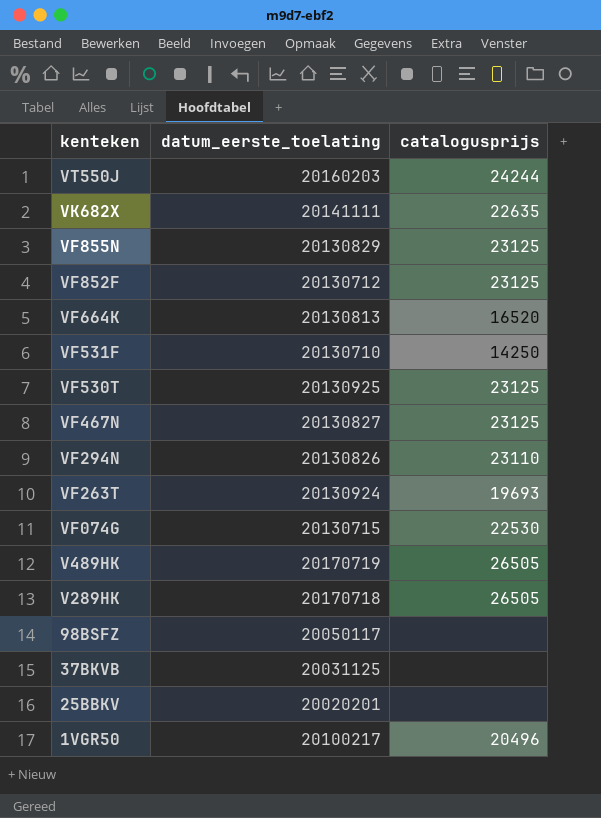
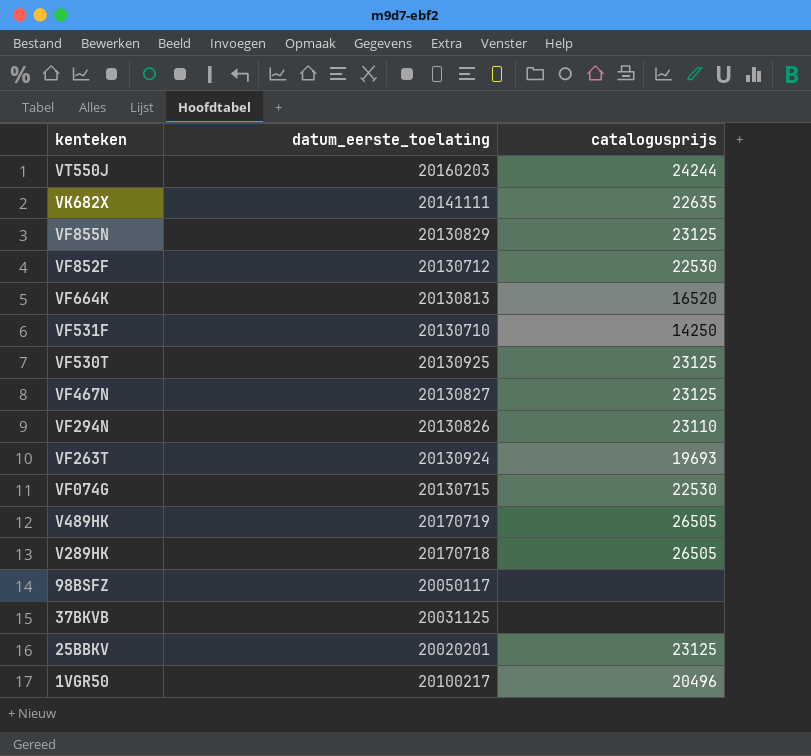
VF852F | catalogusprijs: 23125 -> 22530
25BBKV | catalogusprijs: none -> 23125

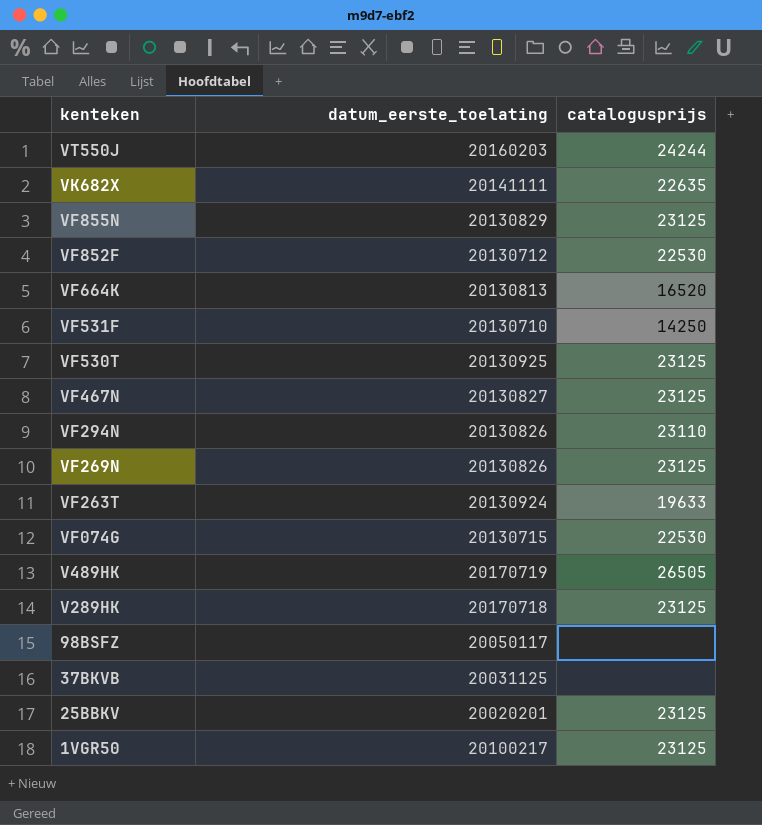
row VF269N: none -> 20130826 | 23125
VF263T | catalogusprijs: 19693 -> 19633
V289HK | catalogusprijs: 26505 -> 23125
1VGR50 | catalogusprijs: 20496 -> 23125

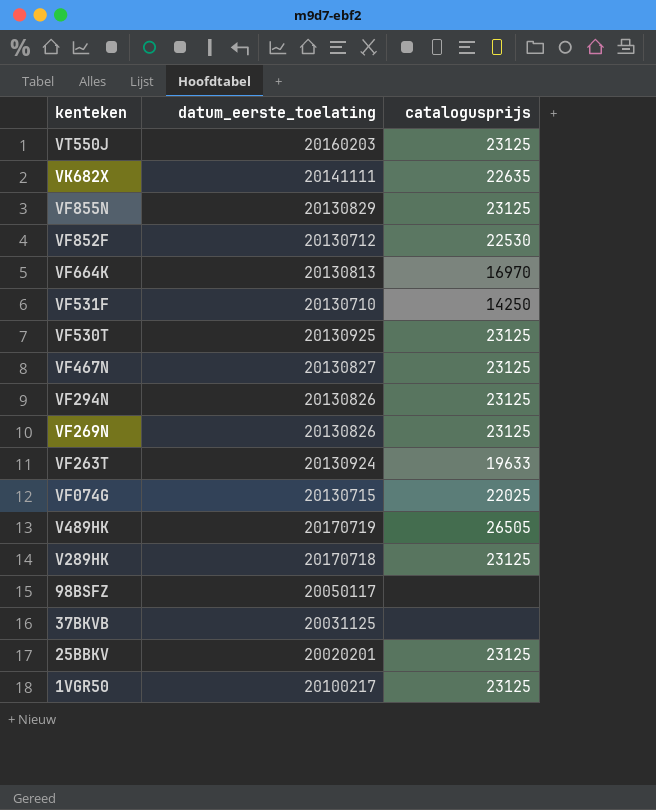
VT550J | catalogusprijs: 24244 -> 23125
VF664K | catalogusprijs: 16520 -> 16970
VF294N | catalogusprijs: 23110 -> 23125
VF074G | catalogusprijs: 22530 -> 22025

